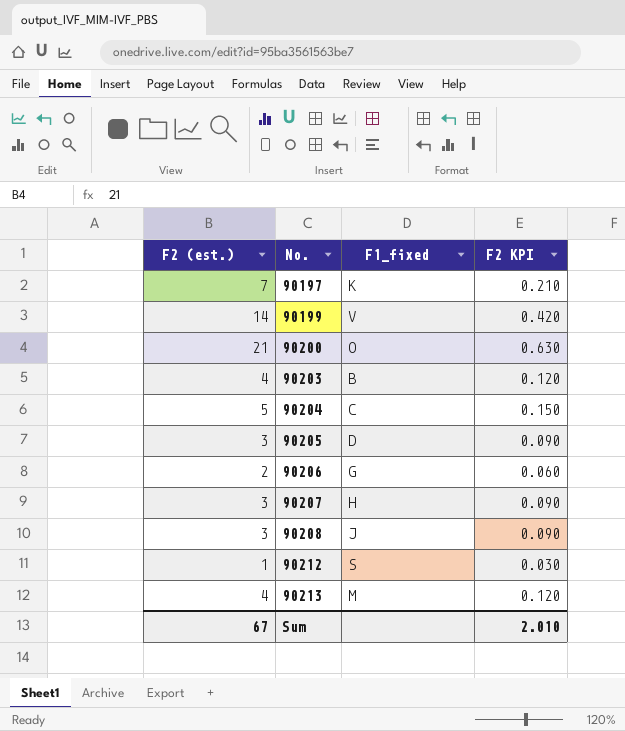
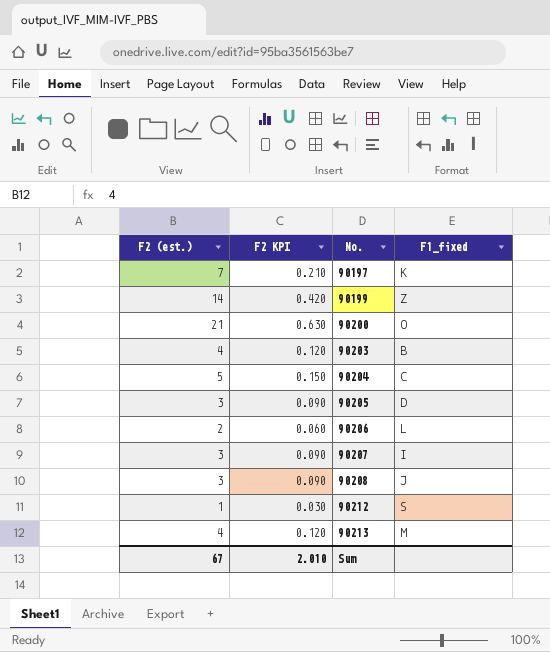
column F2 KPI | position: 4 -> 2
90199 | F1_fixed: V -> Z
90206 | F1_fixed: G -> L
90207 | F1_fixed: H -> I

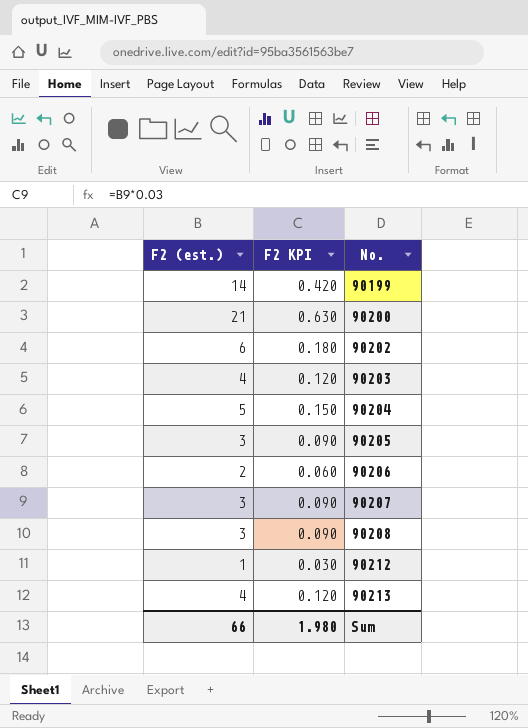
column F1_fixed | position: 4 -> none
row 90197: 7 | 0.210 | K -> none
row 90202: none -> 6 | 0.180
Sum | F2 (est.): 67 -> 66
Sum | F2 KPI: 2.010 -> 1.980

